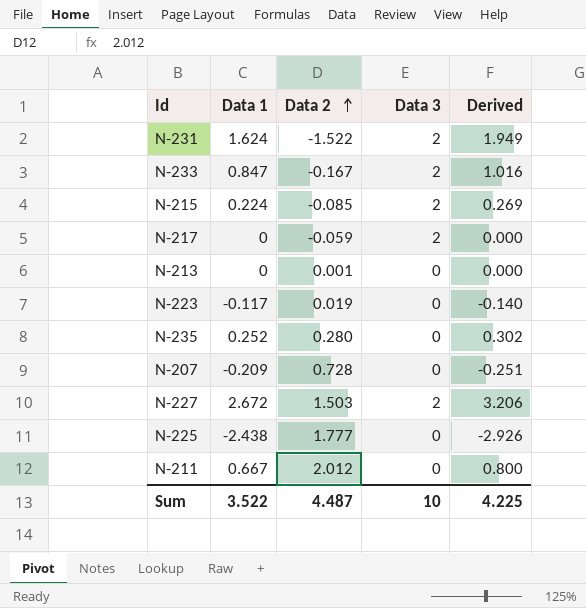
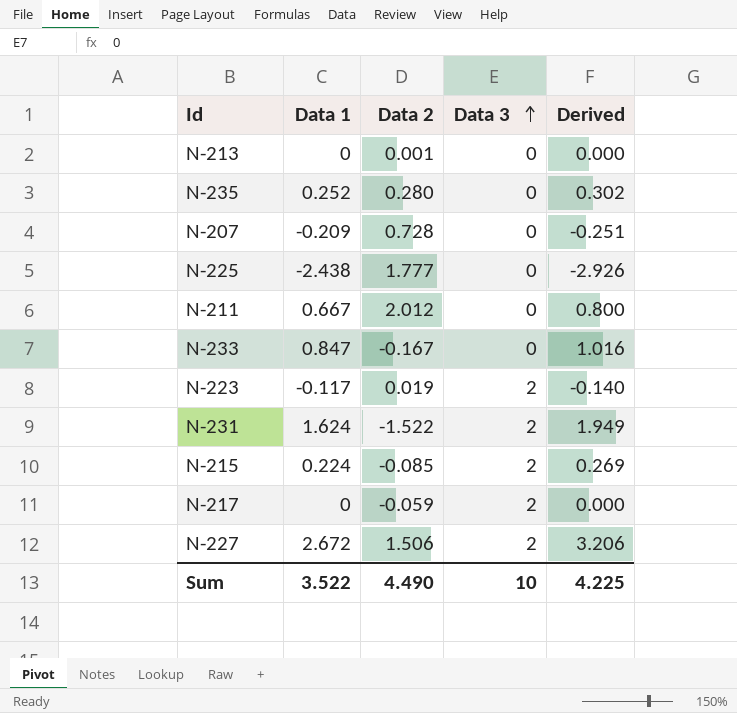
row order: Data 2 ascending -> Data 3 ascending
N-233 | Data 3: 2 -> 0
N-223 | Data 3: 0 -> 2
N-227 | Data 2: 1.503 -> 1.506
Sum | Data 2: 4.487 -> 4.490

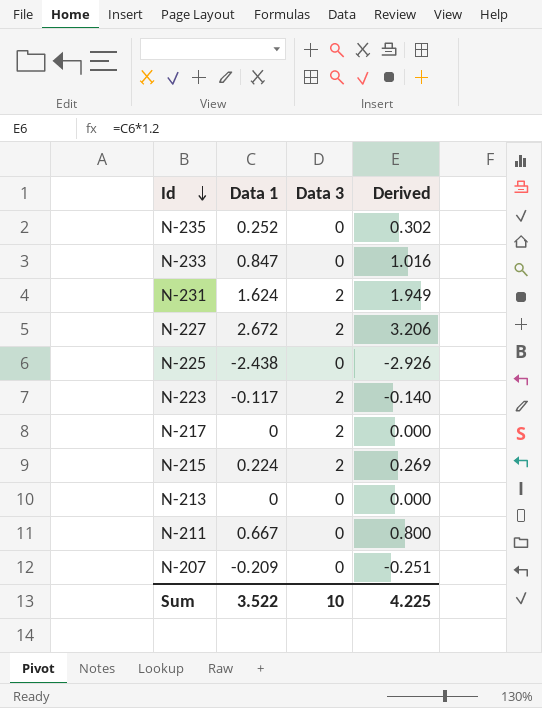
row order: Data 3 ascending -> Id descending
column Data 2 | position: 3 -> none

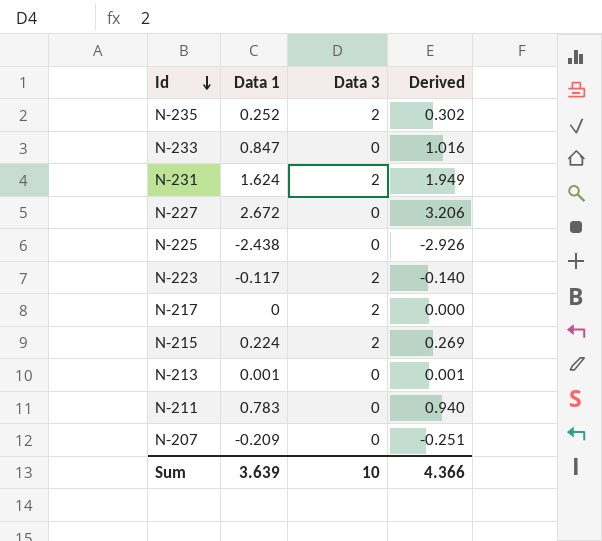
N-235 | Data 3: 0 -> 2
N-227 | Data 3: 2 -> 0
N-213 | Data 1: 0 -> 0.001
N-213 | Derived: 0.000 -> 0.001
N-211 | Data 1: 0.667 -> 0.783
N-211 | Derived: 0.800 -> 0.940
Sum | Data 1: 3.522 -> 3.639
Sum | Derived: 4.225 -> 4.366

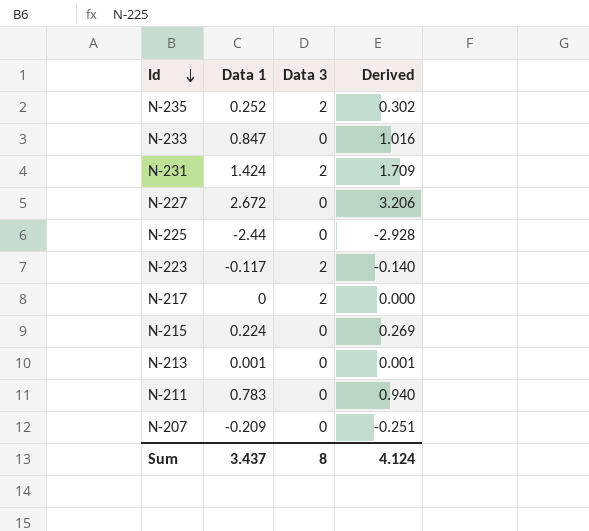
N-231 | Data 1: 1.624 -> 1.424
N-231 | Derived: 1.949 -> 1.709
N-225 | Data 1: -2.438 -> -2.44
N-225 | Derived: -2.926 -> -2.928
N-215 | Data 3: 2 -> 0
Sum | Data 1: 3.639 -> 3.437
Sum | Data 3: 10 -> 8
Sum | Derived: 4.366 -> 4.124

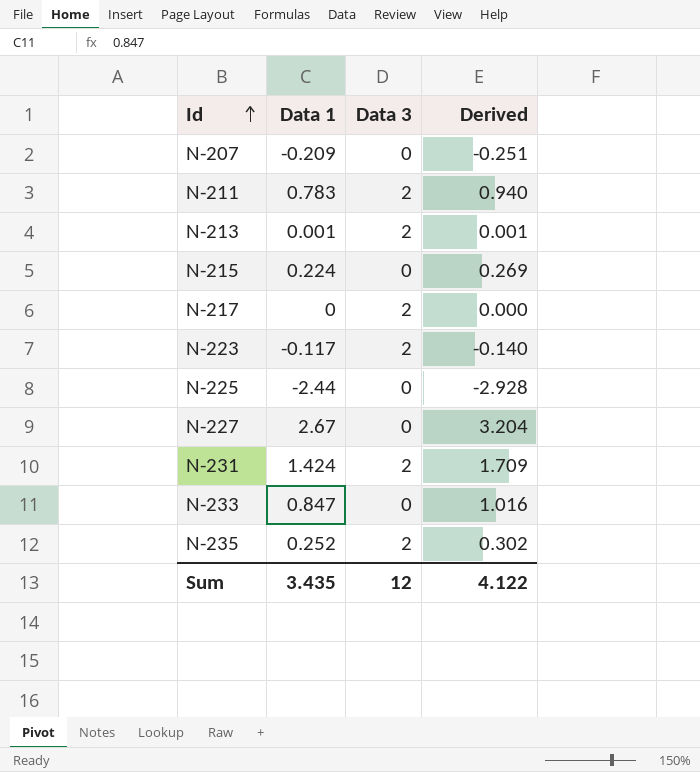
row order: Id descending -> Id ascending
N-211 | Data 3: 0 -> 2
N-213 | Data 3: 0 -> 2
N-227 | Data 1: 2.672 -> 2.67
N-227 | Derived: 3.206 -> 3.204
Sum | Data 1: 3.437 -> 3.435
Sum | Data 3: 8 -> 12
Sum | Derived: 4.124 -> 4.122

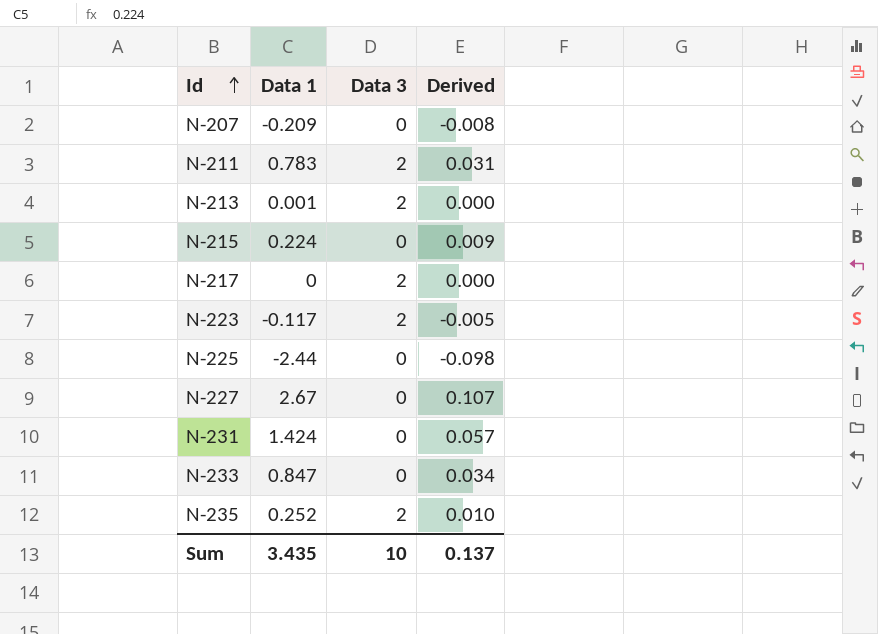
column Derived | formula: [Data 1] * 1.2 -> [Data 1] * 0.04
N-231 | Data 3: 2 -> 0
Sum | Data 3: 12 -> 10
Sum | Derived: 4.122 -> 0.137

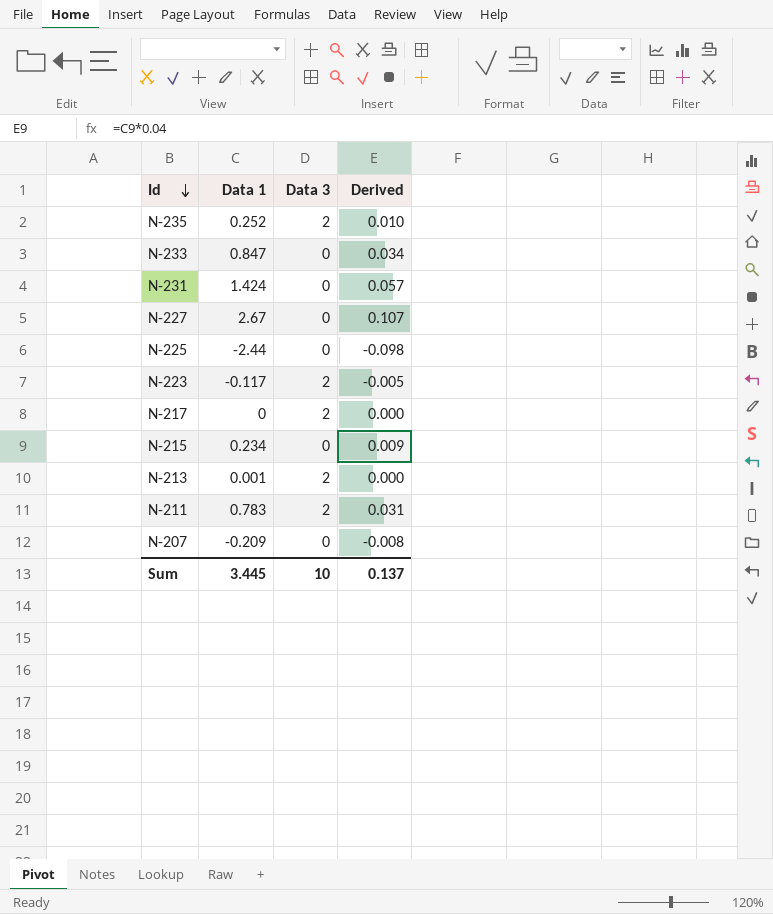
row order: Id ascending -> Id descending
N-215 | Data 1: 0.224 -> 0.234
Sum | Data 1: 3.435 -> 3.445

